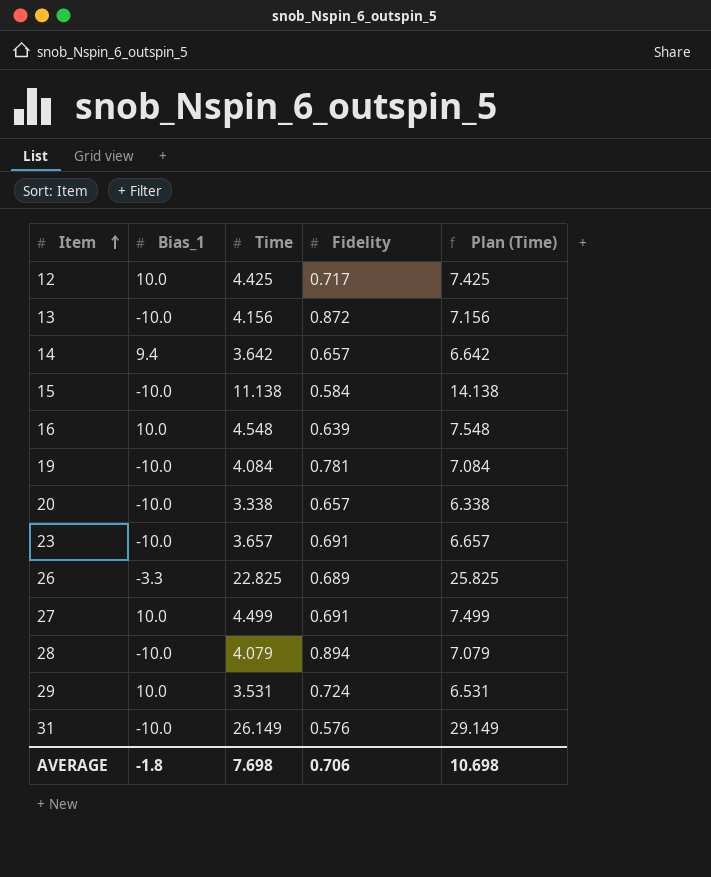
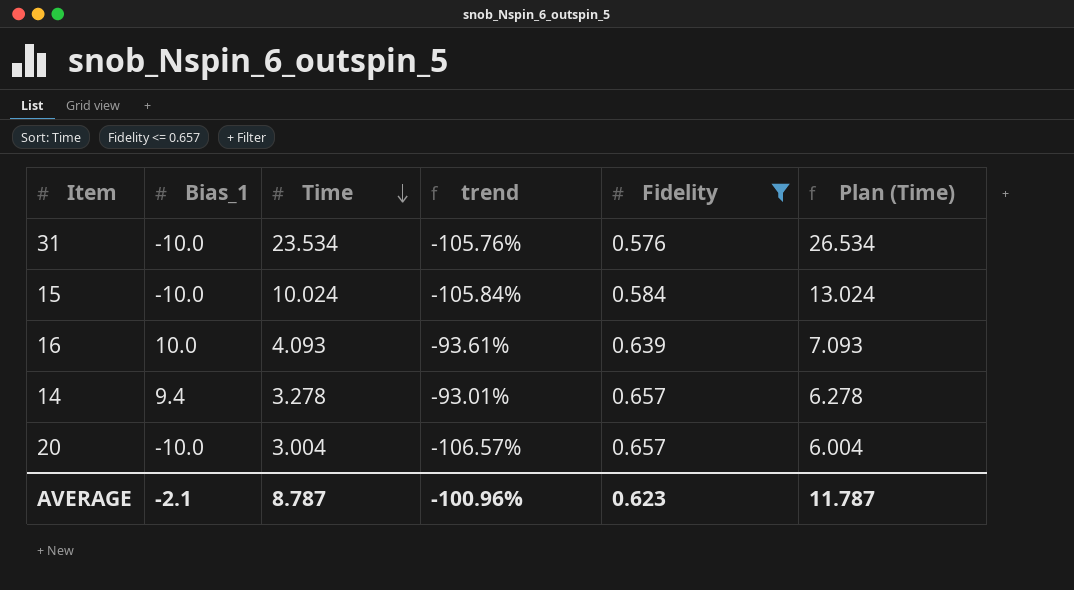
filter: none -> Fidelity <= 0.657
row order: Item ascending -> Time descending
column trend | formula: none -> ([Fidelity] - [Bias_1]) / [Bias_1]
31 | Time: 26.149 -> 23.534
31 | Plan (Time): 29.149 -> 26.534
15 | Time: 11.138 -> 10.024
15 | Plan (Time): 14.138 -> 13.024
16 | Time: 4.548 -> 4.093
16 | Plan (Time): 7.548 -> 7.093
14 | Time: 3.642 -> 3.278
14 | Plan (Time): 6.642 -> 6.278
20 | Time: 3.338 -> 3.004
20 | Plan (Time): 6.338 -> 6.004
AVERAGE | Bias_1: -1.8 -> -2.1
AVERAGE | Time: 7.698 -> 8.787
AVERAGE | Fidelity: 0.706 -> 0.623
AVERAGE | Plan (Time): 10.698 -> 11.787

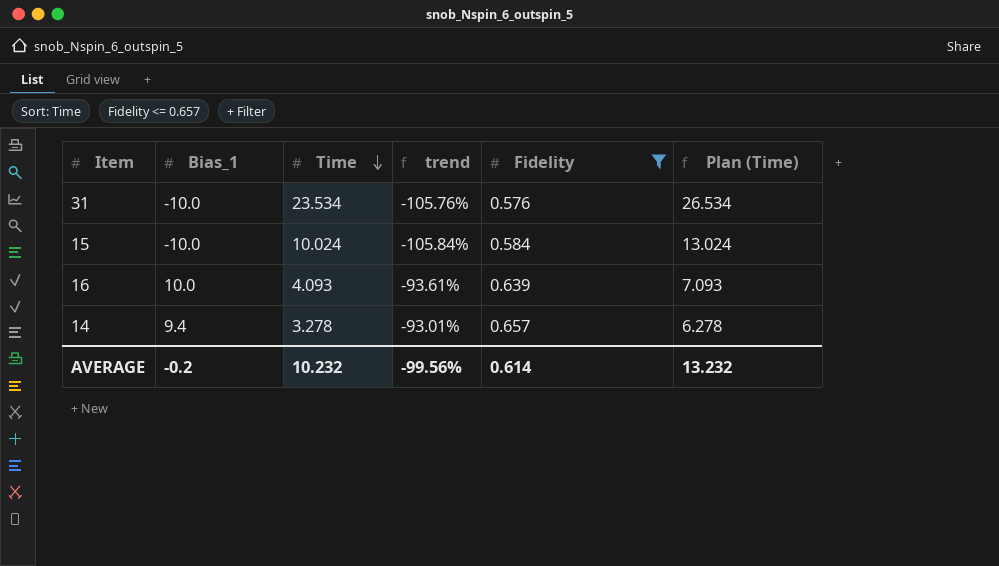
row 20: -10.0 | 3.004 | -106.57% | 0.657 | 6.004 -> none
AVERAGE | Bias_1: -2.1 -> -0.2
AVERAGE | Time: 8.787 -> 10.232
AVERAGE | trend: -100.96% -> -99.56%
AVERAGE | Fidelity: 0.623 -> 0.614
AVERAGE | Plan (Time): 11.787 -> 13.232

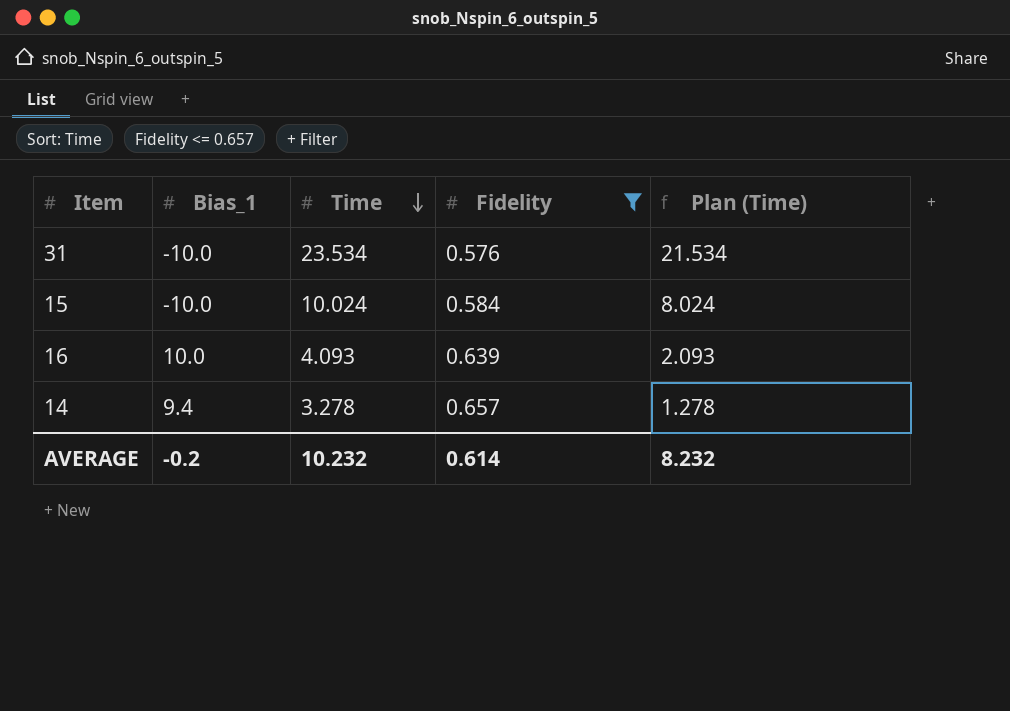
column trend | formula: ([Fidelity] - [Bias_1]) / [Bias_1] -> none
column Plan (Time) | formula: [Time] + 3 -> [Time] - 2
AVERAGE | Plan (Time): 13.232 -> 8.232

